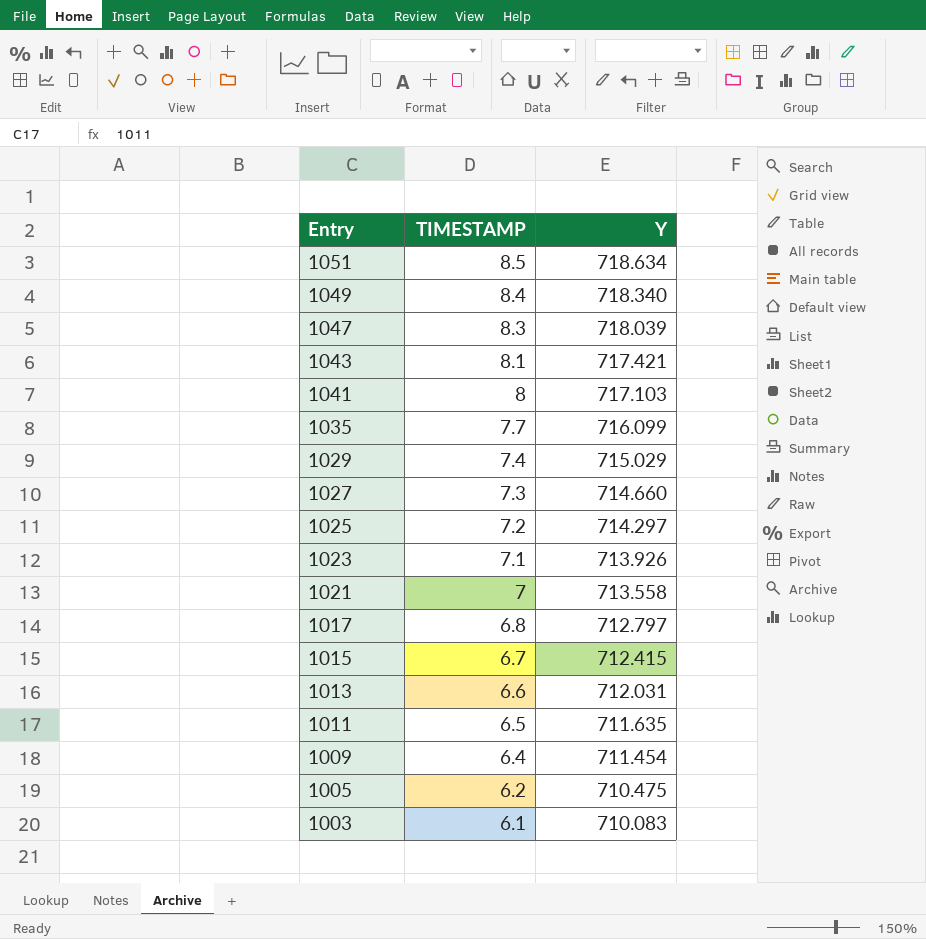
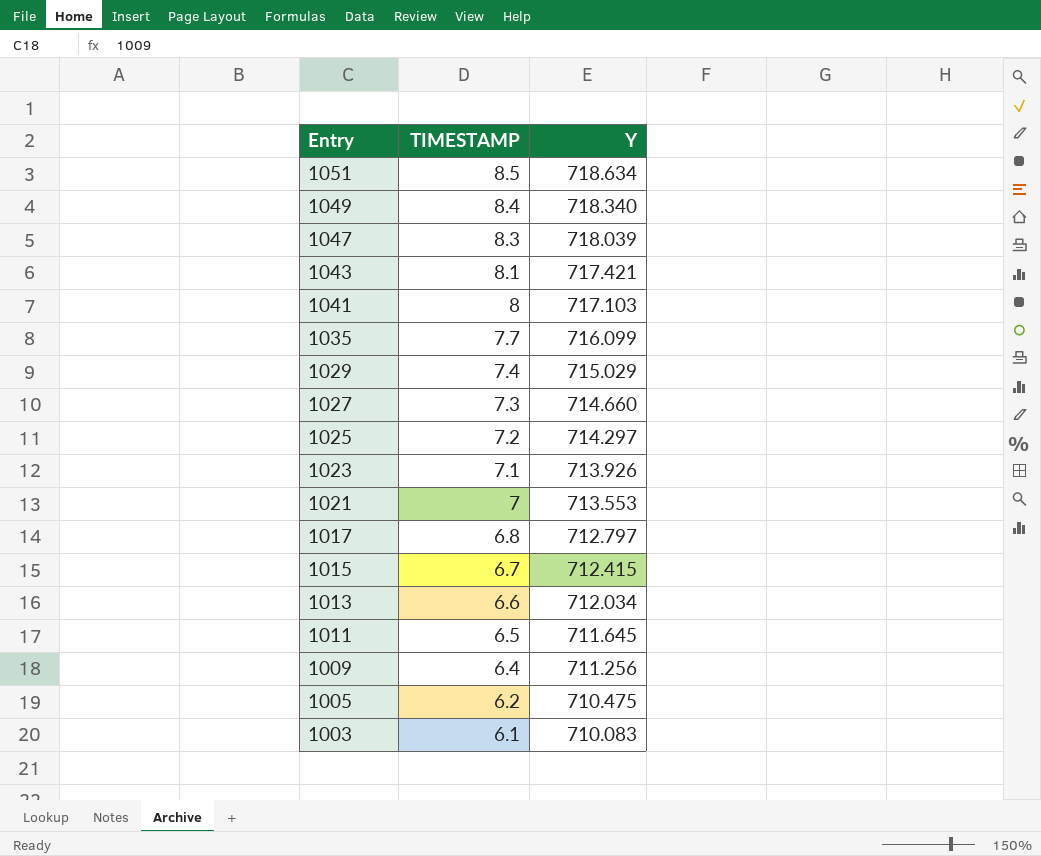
1021 | Y: 713.558 -> 713.553
1013 | Y: 712.031 -> 712.034
1011 | Y: 711.635 -> 711.645
1009 | Y: 711.454 -> 711.256

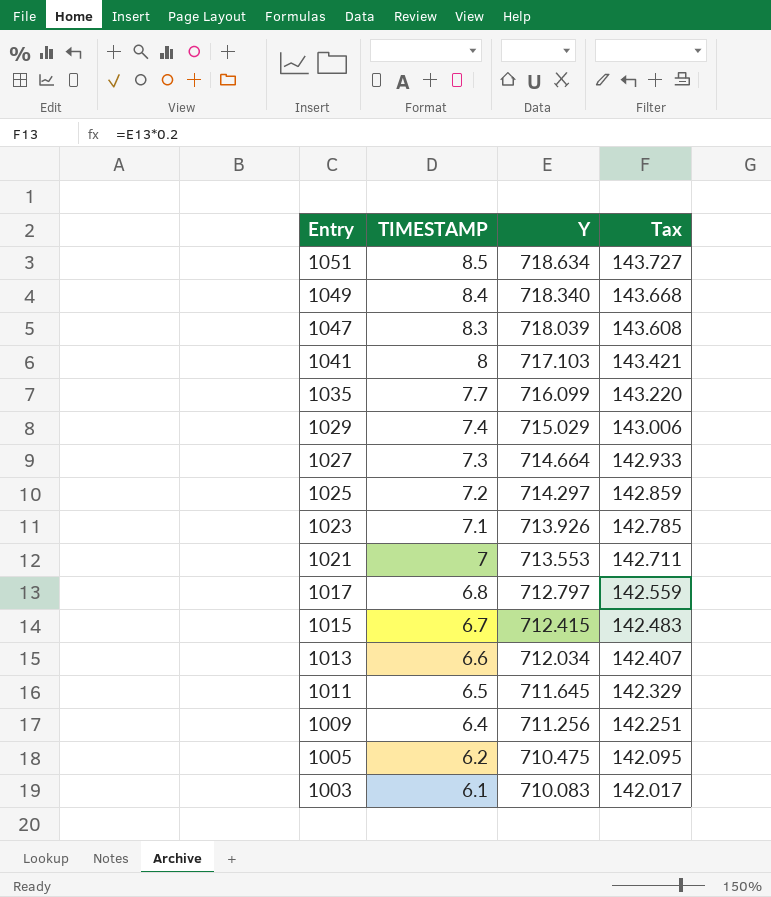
column Tax | formula: none -> [Y] * 0.2
row 1043: 8.1 | 717.421 -> none
1027 | Y: 714.660 -> 714.664

